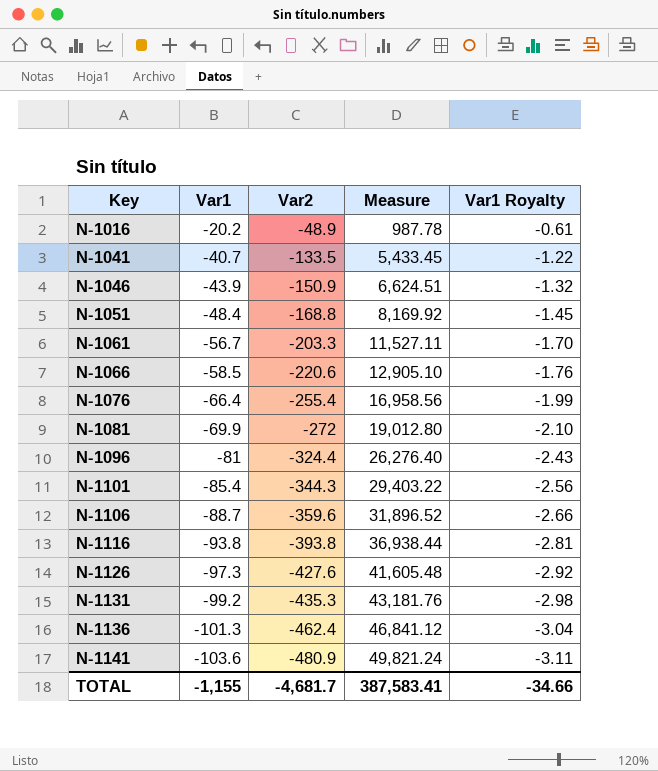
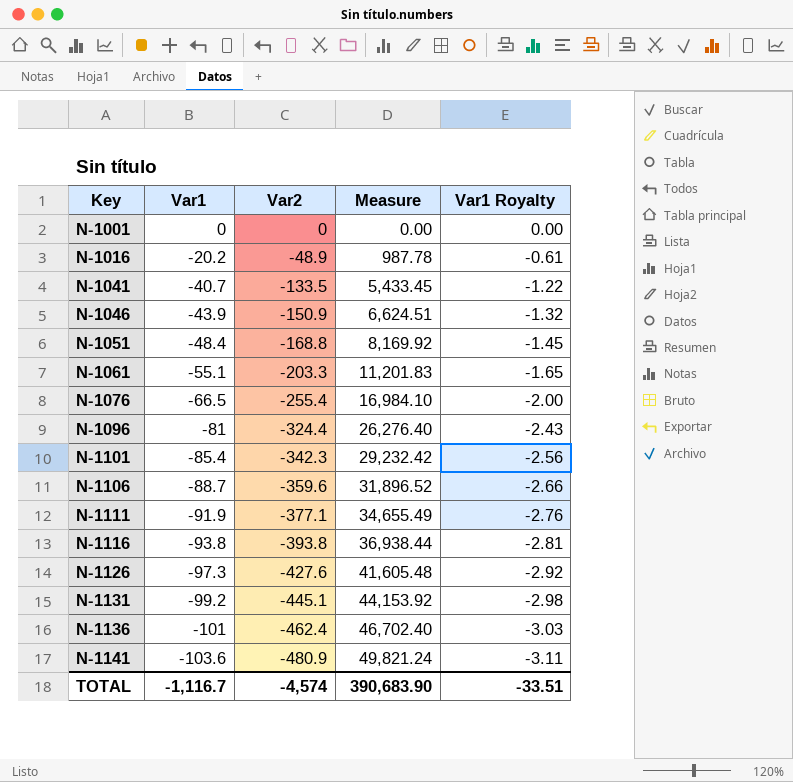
row N-1066: -58.5 | -220.6 | 12,905.10 | -1.76 -> none
row N-1081: -69.9 | -272 | 19,012.80 | -2.10 -> none
row N-1001: none -> 0 | 0 | 0.00 | 0.00
N-1061 | Var1: -56.7 -> -55.1
N-1061 | Measure: 11,527.11 -> 11,201.83
N-1061 | Var1 Royalty: -1.70 -> -1.65
N-1076 | Var1: -66.4 -> -66.5
N-1076 | Measure: 16,958.56 -> 16,984.10
N-1076 | Var1 Royalty: -1.99 -> -2.00
N-1101 | Var2: -344.3 -> -342.3
N-1101 | Measure: 29,403.22 -> 29,232.42
row N-1111: none -> -91.9 | -377.1 | 34,655.49 | -2.76
N-1131 | Var2: -435.3 -> -445.1
N-1131 | Measure: 43,181.76 -> 44,153.92
N-1136 | Var1: -101.3 -> -101
N-1136 | Measure: 46,841.12 -> 46,702.40
N-1136 | Var1 Royalty: -3.04 -> -3.03
TOTAL | Var1: -1,155 -> -1,116.7
TOTAL | Var2: -4,681.7 -> -4,574
TOTAL | Measure: 387,583.41 -> 390,683.90
TOTAL | Var1 Royalty: -34.66 -> -33.51

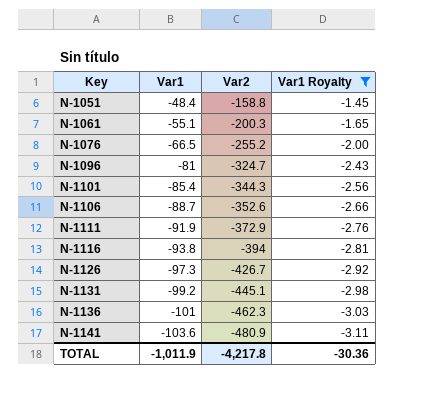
filter: none -> Var1 Royalty <= -1.45
column Measure | formula: [Var1] * [Var2] -> none
N-1051 | Var2: -168.8 -> -158.8
N-1061 | Var2: -203.3 -> -200.3
N-1076 | Var2: -255.4 -> -255.2
N-1096 | Var2: -324.4 -> -324.7
N-1101 | Var2: -342.3 -> -344.3
N-1106 | Var2: -359.6 -> -352.6
N-1111 | Var2: -377.1 -> -372.9
N-1116 | Var2: -393.8 -> -394
N-1126 | Var2: -427.6 -> -426.7
N-1136 | Var2: -462.4 -> -462.3
TOTAL | Var1: -1,116.7 -> -1,011.9
TOTAL | Var2: -4,574 -> -4,217.8
TOTAL | Var1 Royalty: -33.51 -> -30.36

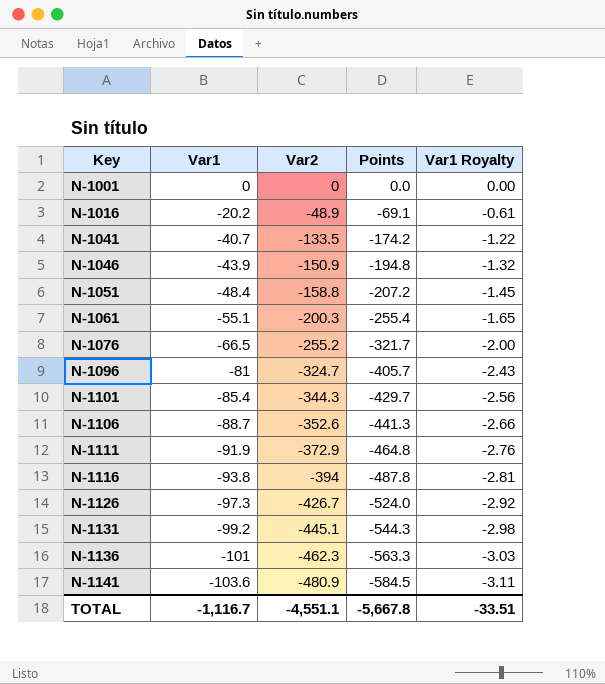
filter: Var1 Royalty <= -1.45 -> none
column Points | formula: none -> [Var1] + [Var2]
TOTAL | Var1: -1,011.9 -> -1,116.7
TOTAL | Var2: -4,217.8 -> -4,551.1
TOTAL | Var1 Royalty: -30.36 -> -33.51

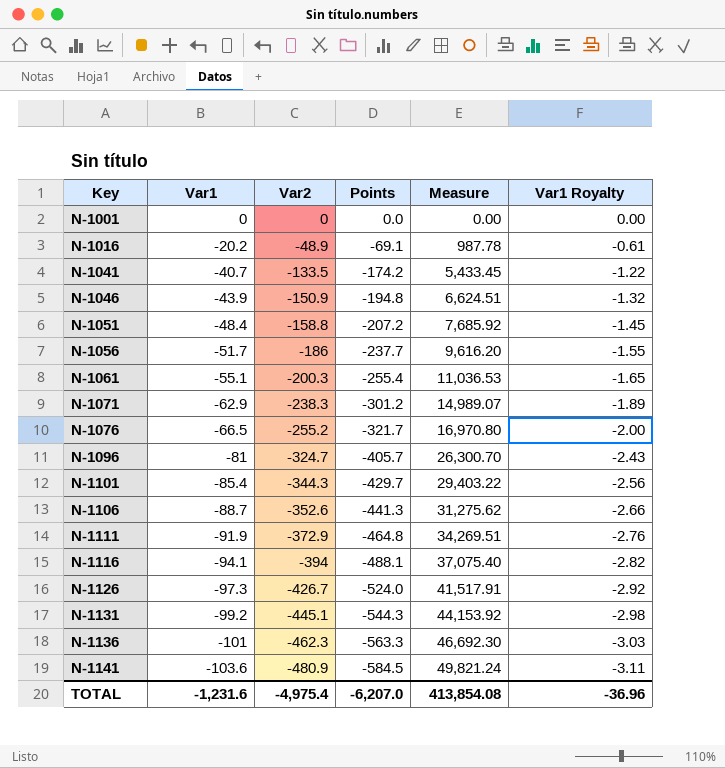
column Measure | formula: none -> [Var1] * [Var2]
row N-1056: none -> -51.7 | -186 | -237.7 | 9,616.20 | -1.55
row N-1071: none -> -62.9 | -238.3 | -301.2 | 14,989.07 | -1.89
N-1116 | Var1: -93.8 -> -94.1
N-1116 | Points: -487.8 -> -488.1
N-1116 | Var1 Royalty: -2.81 -> -2.82
TOTAL | Var1: -1,116.7 -> -1,231.6
TOTAL | Var2: -4,551.1 -> -4,975.4
TOTAL | Points: -5,667.8 -> -6,207.0
TOTAL | Var1 Royalty: -33.51 -> -36.96

